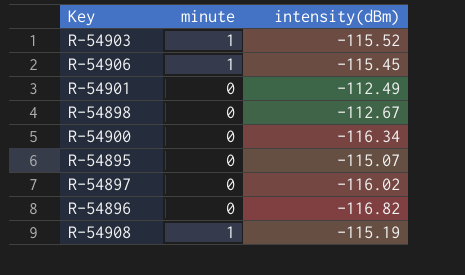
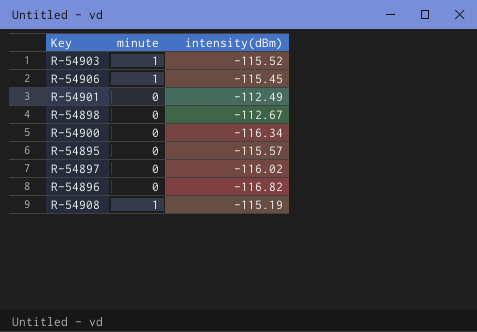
R-54895 | intensity(dBm): -115.07 -> -115.57

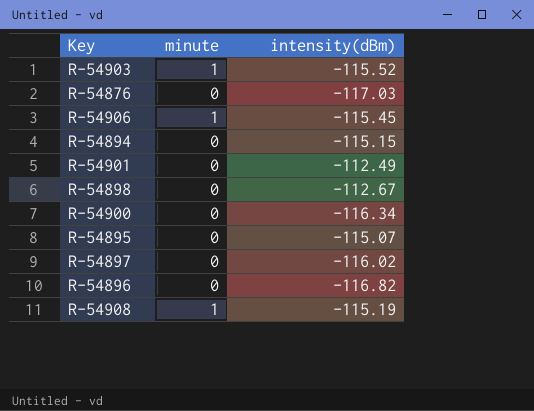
row R-54876: none -> 0 | -117.03
row R-54894: none -> 0 | -115.15
R-54895 | intensity(dBm): -115.57 -> -115.07

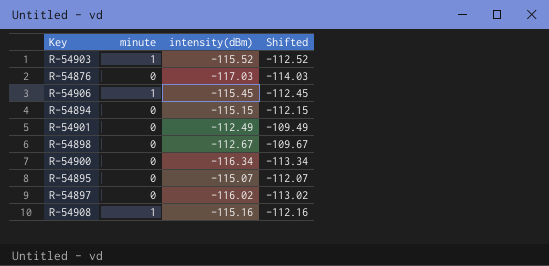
column Shifted | formula: none -> [intensity(dBm)] + 3
row R-54896: 0 | -116.82 -> none
R-54908 | intensity(dBm): -115.19 -> -115.16

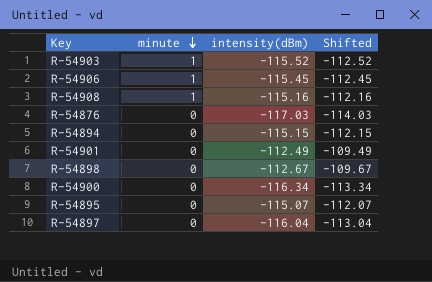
row order: none -> minute descending
R-54897 | intensity(dBm): -116.02 -> -116.04
R-54897 | Shifted: -113.02 -> -113.04

